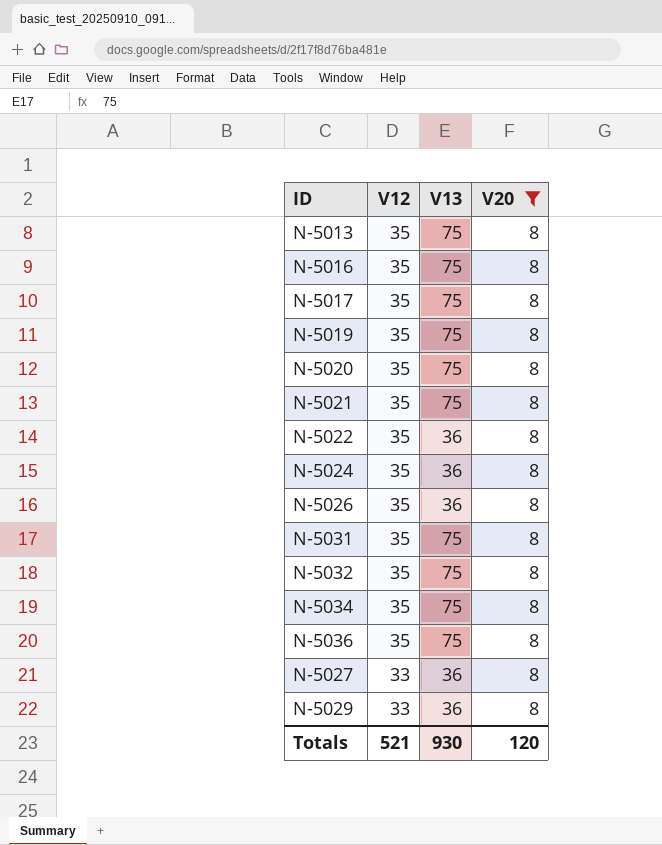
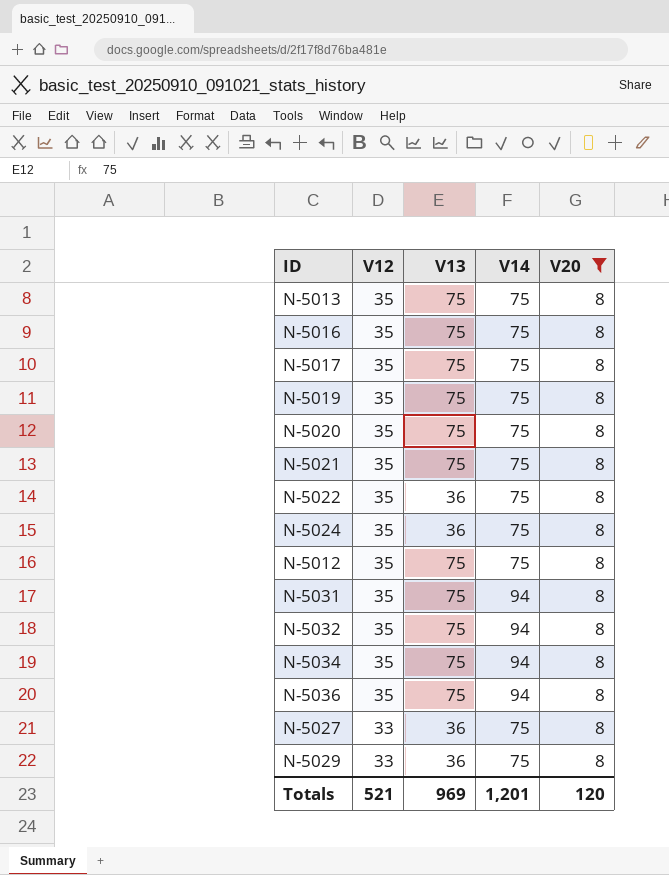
column V14 | position: none -> 4
row N-5026: 35 | 36 | 8 -> none
row N-5012: none -> 35 | 75 | 75 | 8
Totals | V13: 930 -> 969

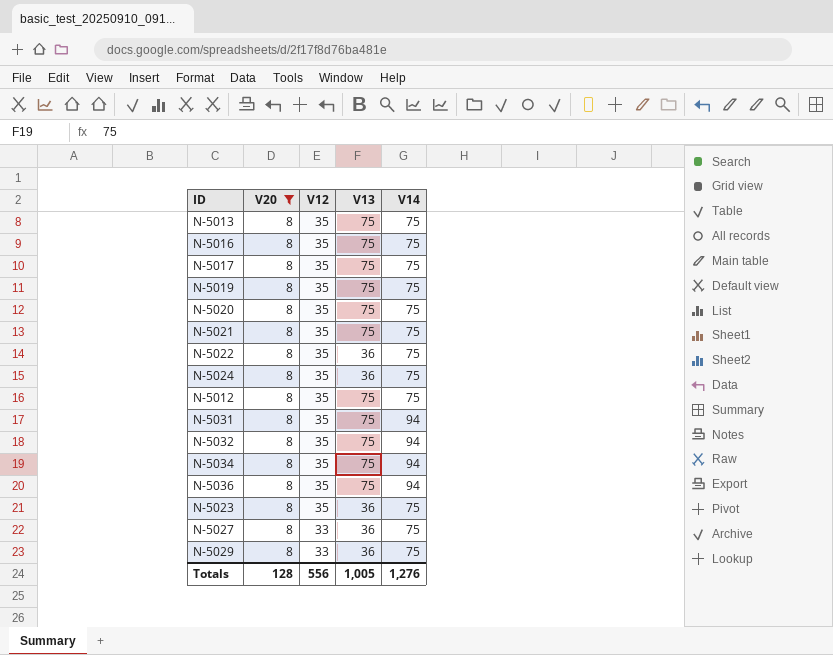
column V20 | position: 5 -> 2
row N-5023: none -> 8 | 35 | 36 | 75
Totals | V20: 120 -> 128
Totals | V12: 521 -> 556
Totals | V13: 969 -> 1,005
Totals | V14: 1,201 -> 1,276

